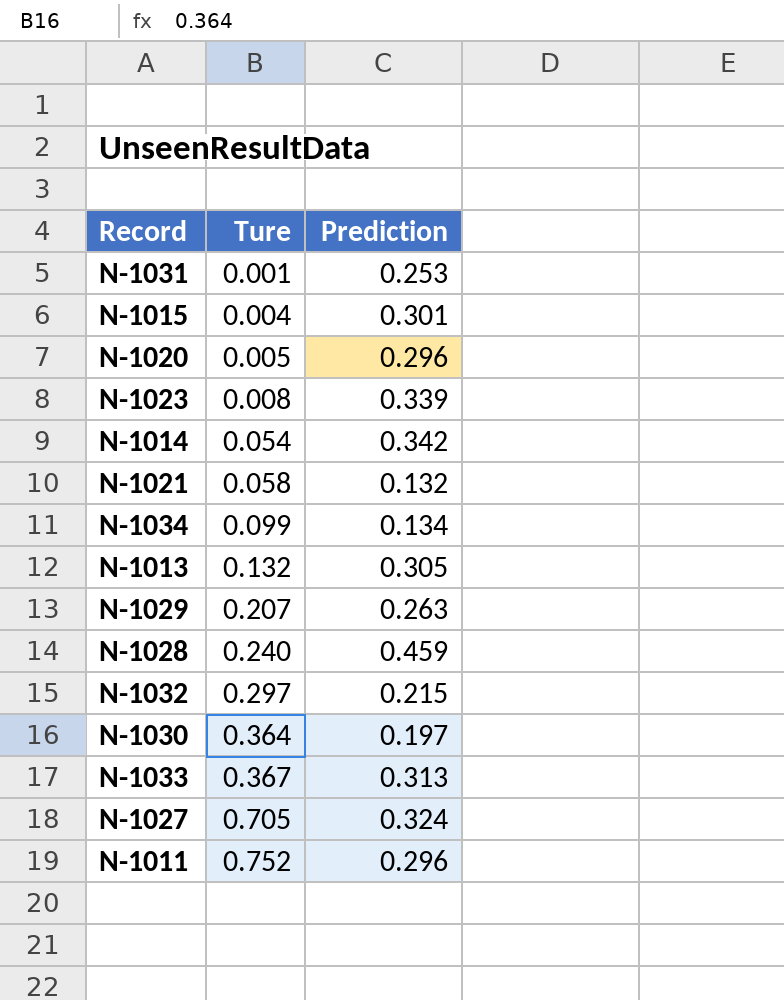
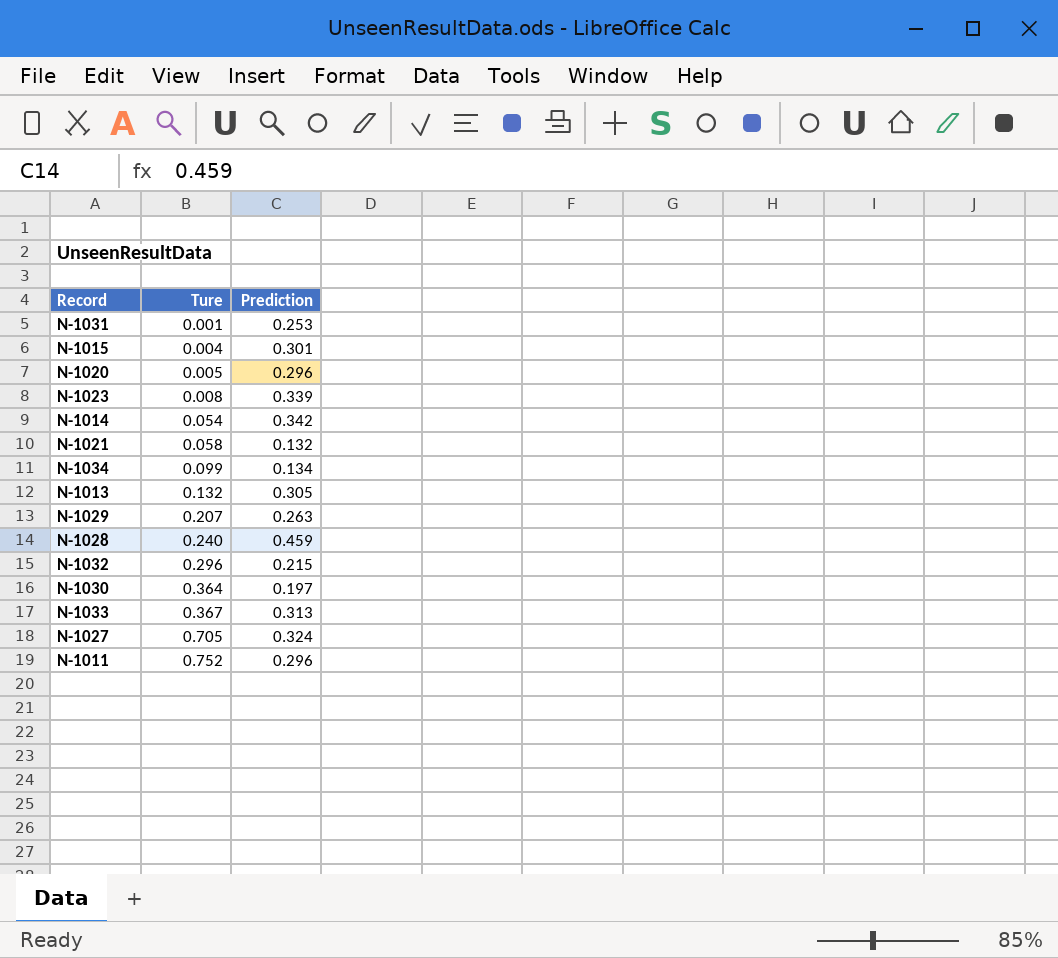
N-1032 | Ture: 0.297 -> 0.296

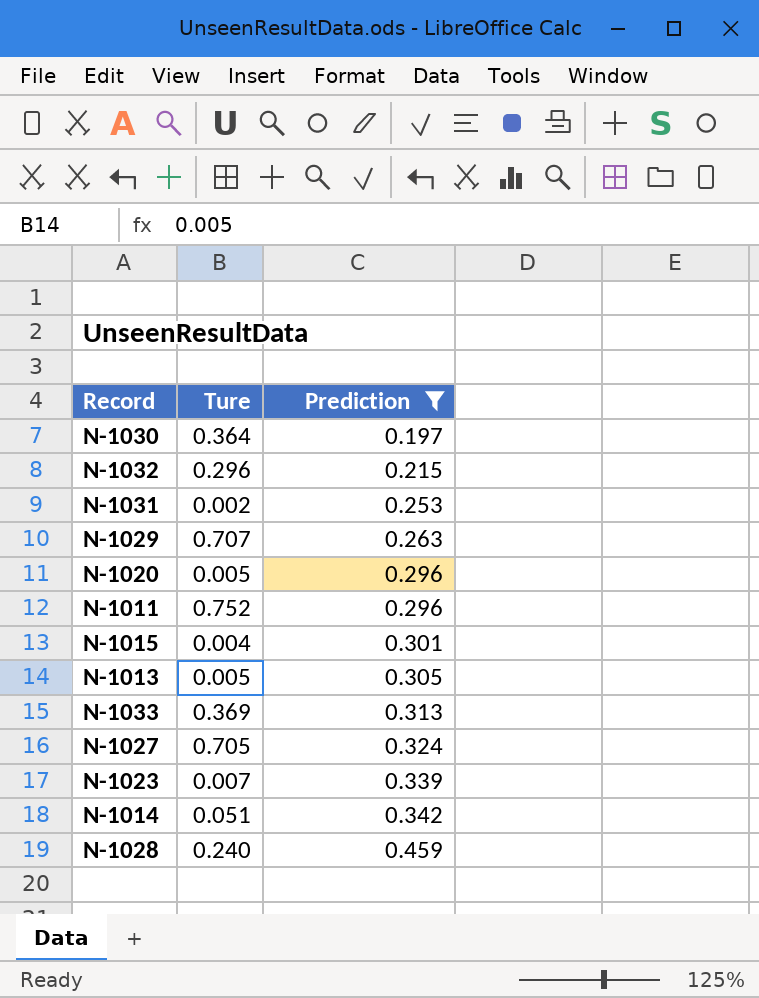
filter: none -> Prediction >= 0.197
row order: Ture ascending -> Prediction ascending
N-1031 | Ture: 0.001 -> 0.002
N-1029 | Ture: 0.207 -> 0.707
N-1013 | Ture: 0.132 -> 0.005
N-1033 | Ture: 0.367 -> 0.369
N-1023 | Ture: 0.008 -> 0.007
N-1014 | Ture: 0.054 -> 0.051

